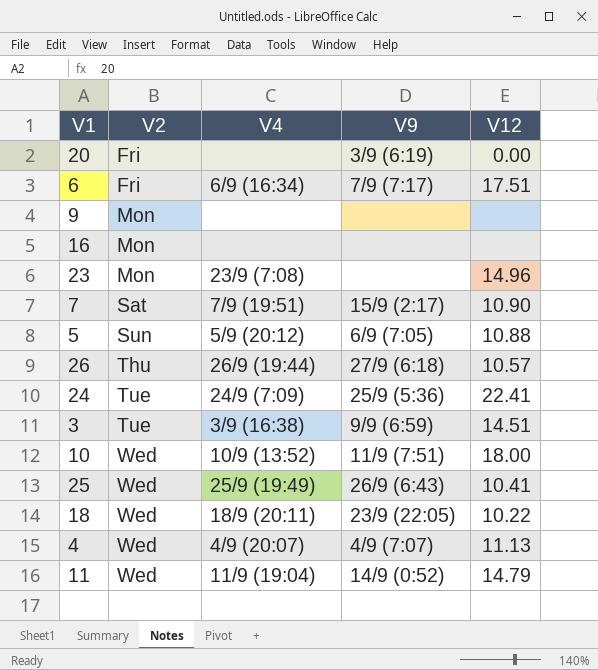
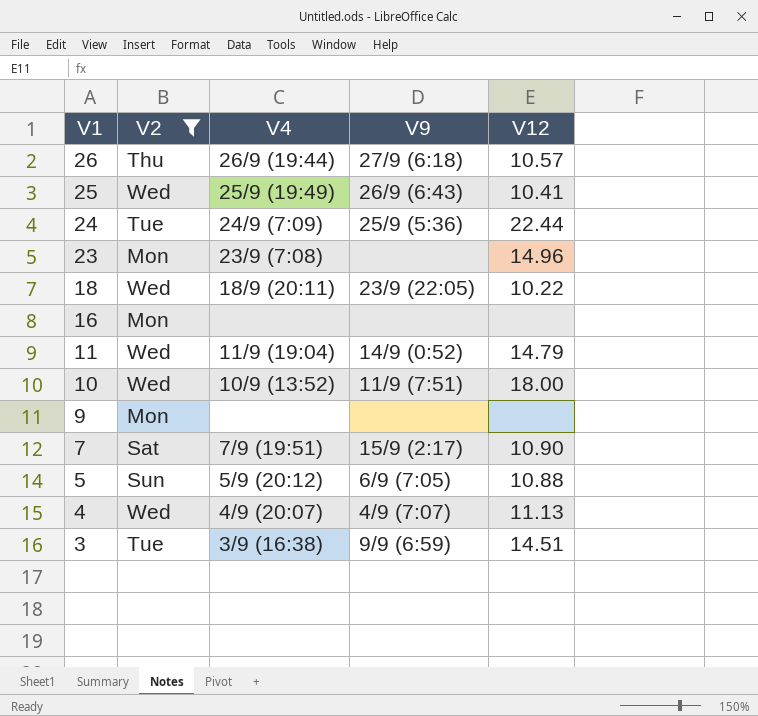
filter: none -> V2 != Fri
row order: V2 ascending -> V1 descending
24 | V12: 22.41 -> 22.44

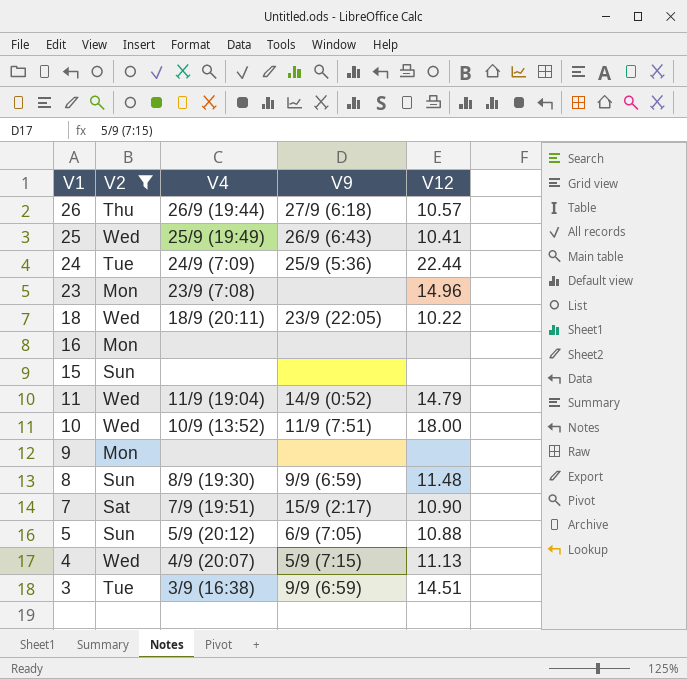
row 15: none -> Sun | none | none | none
row 8: none -> Sun | 8/9 (19:30) | 9/9 (6:59) | 11.48
4 | V9: 4/9 (7:07) -> 5/9 (7:15)

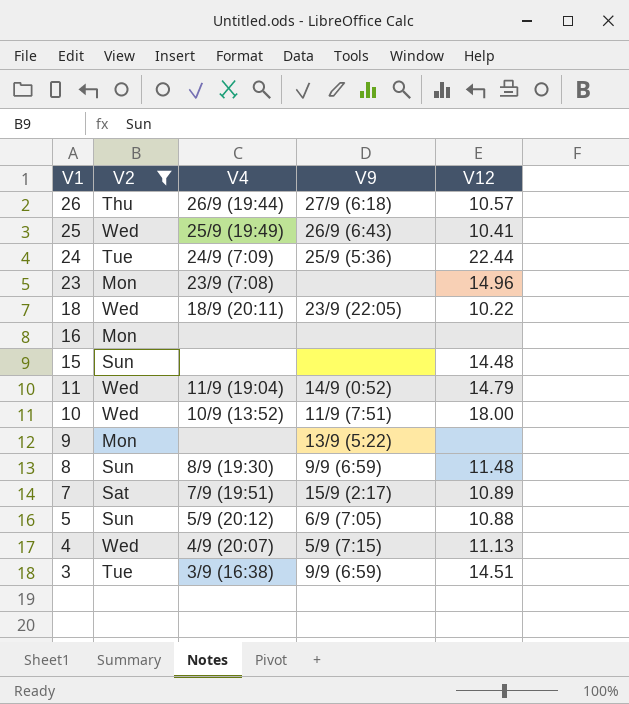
15 | V12: none -> 14.48
9 | V9: none -> 13/9 (5:22)
7 | V12: 10.90 -> 10.89

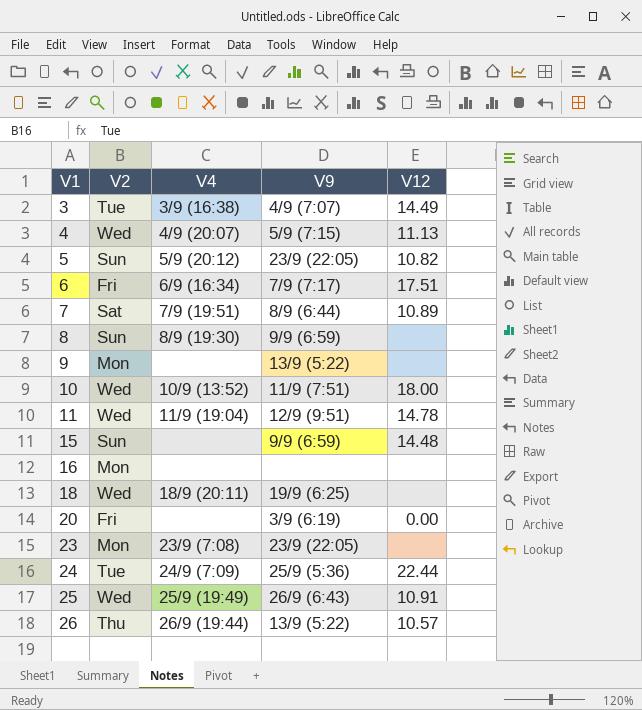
filter: V2 != Fri -> none
row order: V1 descending -> V1 ascending
3 | V9: 9/9 (6:59) -> 4/9 (7:07)
3 | V12: 14.51 -> 14.49
5 | V9: 6/9 (7:05) -> 23/9 (22:05)
5 | V12: 10.88 -> 10.82
7 | V9: 15/9 (2:17) -> 8/9 (6:44)
8 | V12: 11.48 -> none
11 | V9: 14/9 (0:52) -> 12/9 (9:51)
11 | V12: 14.79 -> 14.78
15 | V9: none -> 9/9 (6:59)
18 | V9: 23/9 (22:05) -> 19/9 (6:25)
18 | V12: 10.22 -> none
23 | V9: none -> 23/9 (22:05)
23 | V12: 14.96 -> none
25 | V12: 10.41 -> 10.91
26 | V9: 27/9 (6:18) -> 13/9 (5:22)

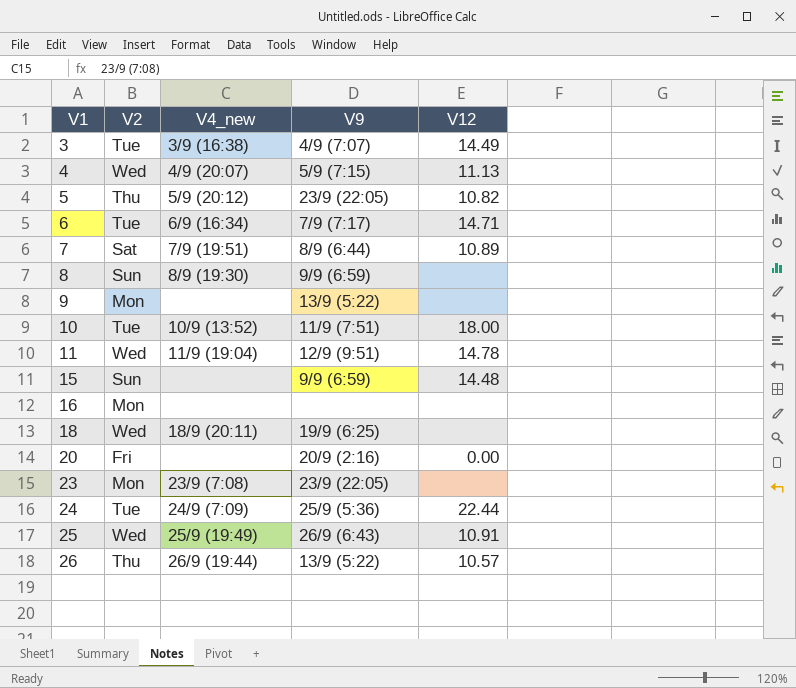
column name: V4 -> V4_new
5 | V2: Sun -> Thu
6 | V2: Fri -> Tue
6 | V12: 17.51 -> 14.71
10 | V2: Wed -> Tue
20 | V9: 3/9 (6:19) -> 20/9 (2:16)

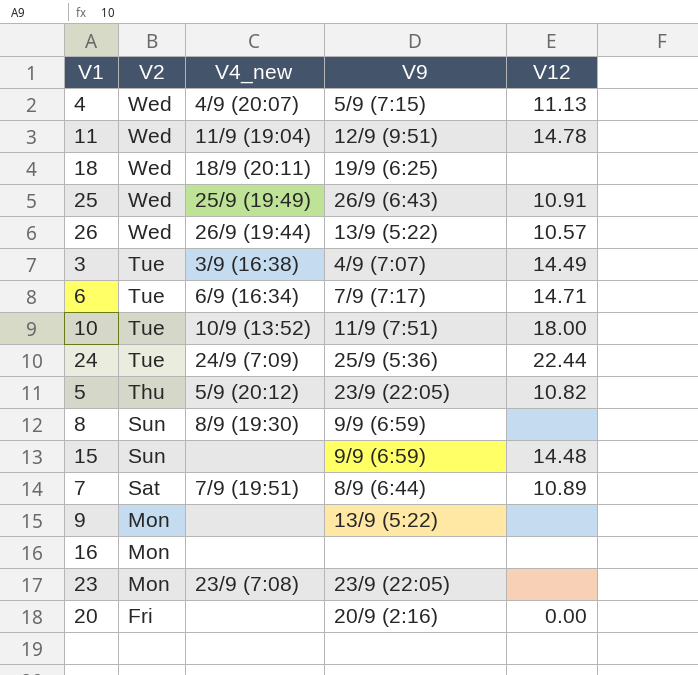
row order: V1 ascending -> V2 descending
26 | V2: Thu -> Wed

